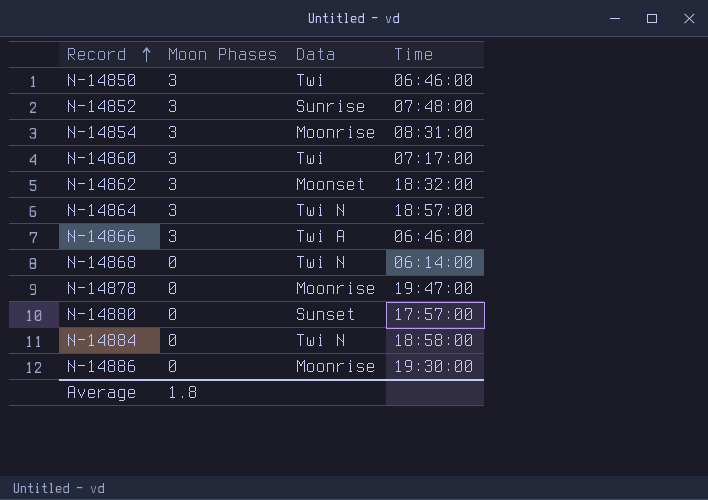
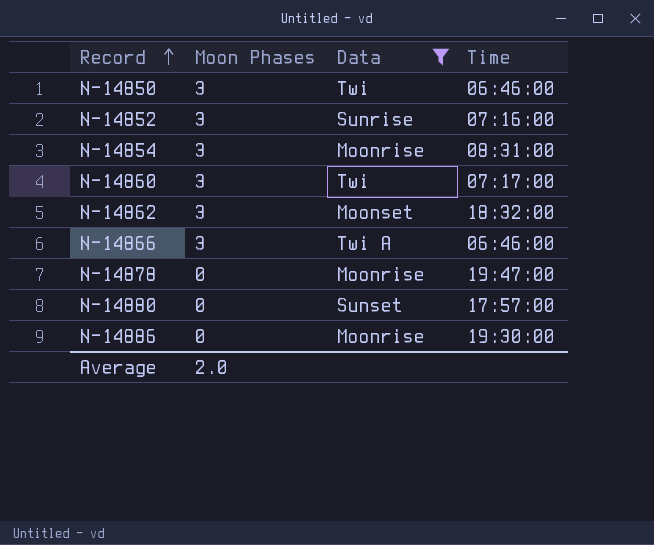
filter: none -> Data != Twi N
N-14852 | Time: 07:48:00 -> 07:16:00
Average | Moon Phases: 1.8 -> 2.0

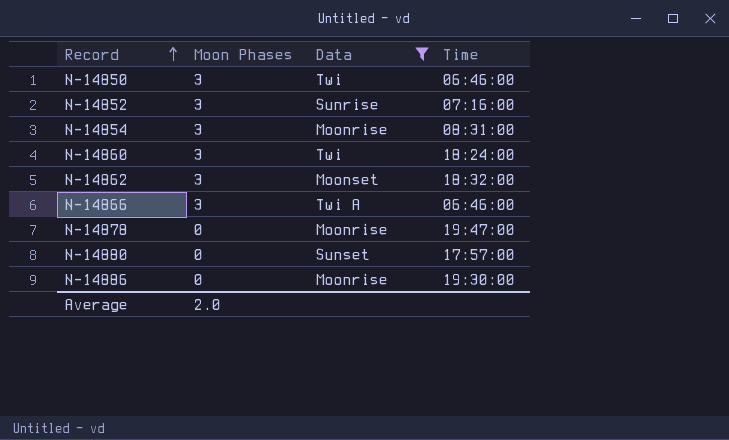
N-14860 | Time: 07:17:00 -> 18:24:00

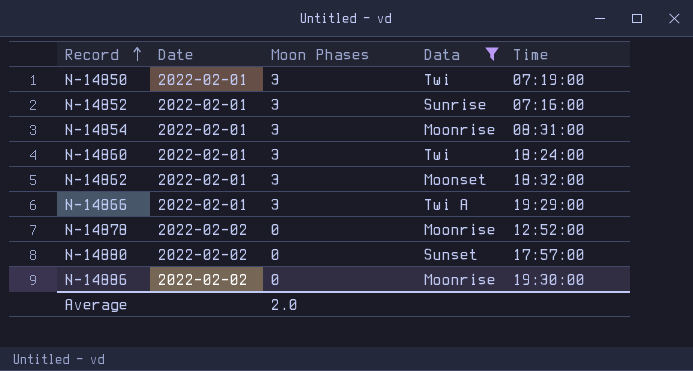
column Date | position: none -> 2
N-14850 | Time: 06:46:00 -> 07:19:00
N-14866 | Time: 06:46:00 -> 19:29:00
N-14878 | Time: 19:47:00 -> 12:52:00

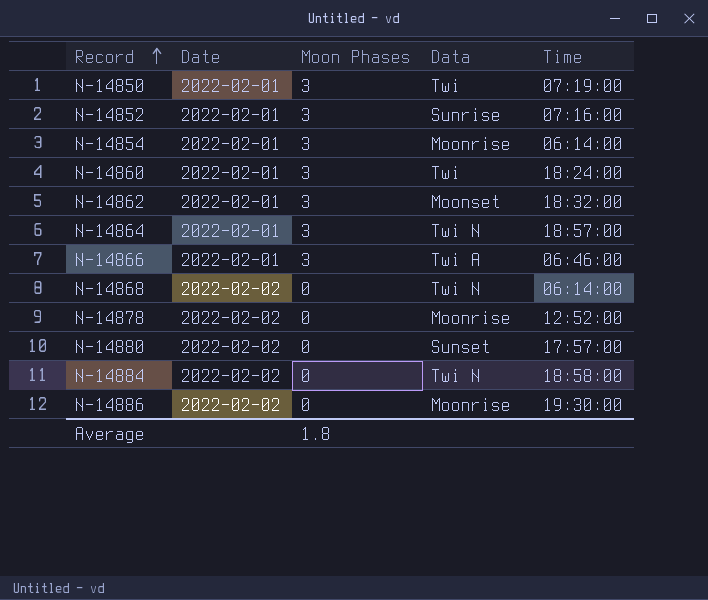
filter: Data != Twi N -> none
N-14854 | Time: 08:31:00 -> 06:14:00
N-14866 | Time: 19:29:00 -> 06:46:00
Average | Moon Phases: 2.0 -> 1.8

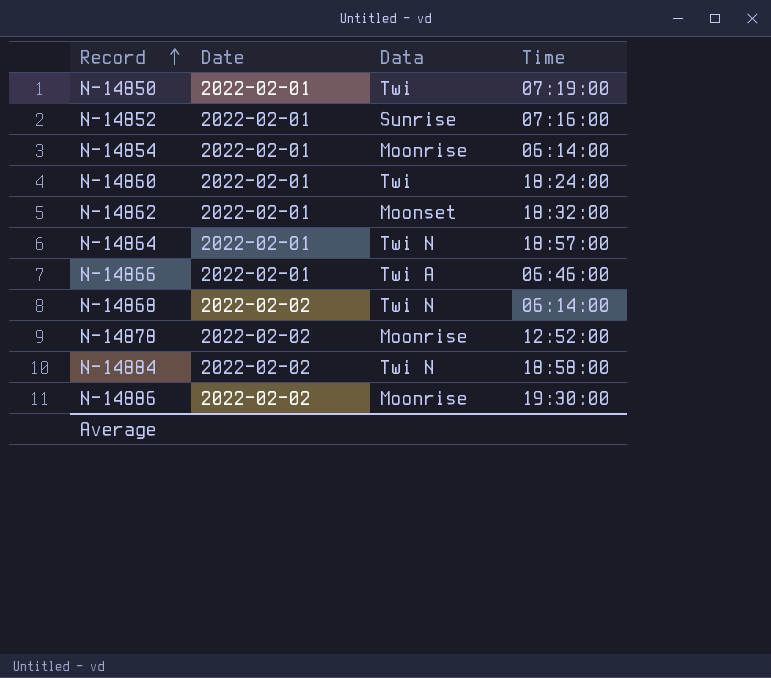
column Moon Phases | position: 3 -> none
row N-14880: 2022-02-02 | 0 | Sunset | 17:57:00 -> none

